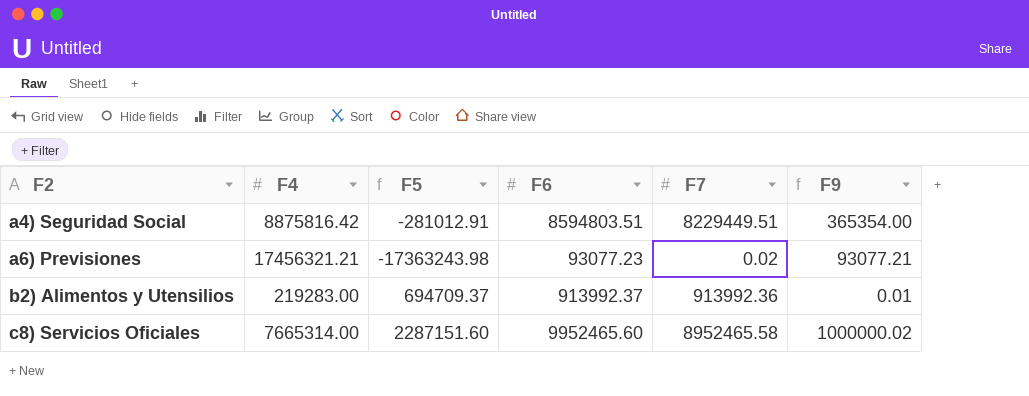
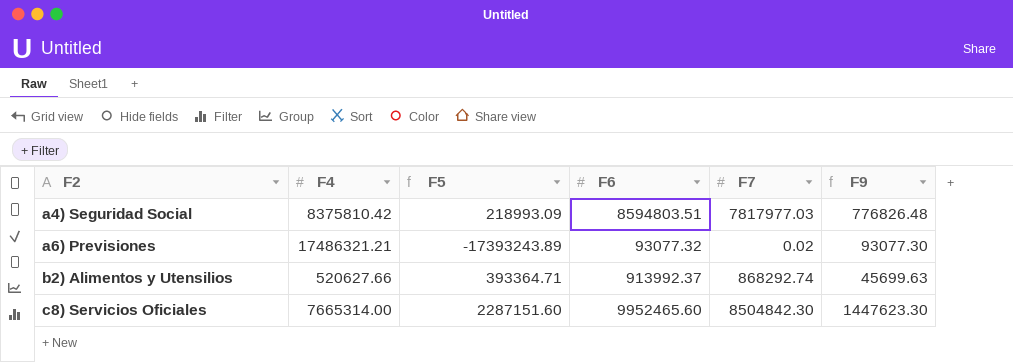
a4) Seguridad Social | F4: 8875816.42 -> 8375810.42
a4) Seguridad Social | F5: -281012.91 -> 218993.09
a4) Seguridad Social | F7: 8229449.51 -> 7817977.03
a4) Seguridad Social | F9: 365354.00 -> 776826.48
a6) Previsiones | F4: 17456321.21 -> 17486321.21
a6) Previsiones | F5: -17363243.98 -> -17393243.89
a6) Previsiones | F6: 93077.23 -> 93077.32
a6) Previsiones | F9: 93077.21 -> 93077.30
b2) Alimentos y Utensilios | F4: 219283.00 -> 520627.66
b2) Alimentos y Utensilios | F5: 694709.37 -> 393364.71
b2) Alimentos y Utensilios | F7: 913992.36 -> 868292.74
b2) Alimentos y Utensilios | F9: 0.01 -> 45699.63
c8) Servicios Oficiales | F7: 8952465.58 -> 8504842.30
c8) Servicios Oficiales | F9: 1000000.02 -> 1447623.30

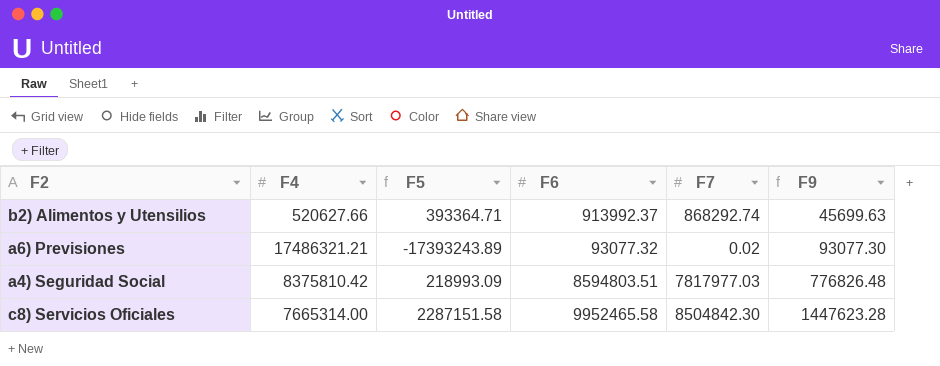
row order: F2 ascending -> F9 ascending
c8) Servicios Oficiales | F5: 2287151.60 -> 2287151.58
c8) Servicios Oficiales | F6: 9952465.60 -> 9952465.58
c8) Servicios Oficiales | F9: 1447623.30 -> 1447623.28

